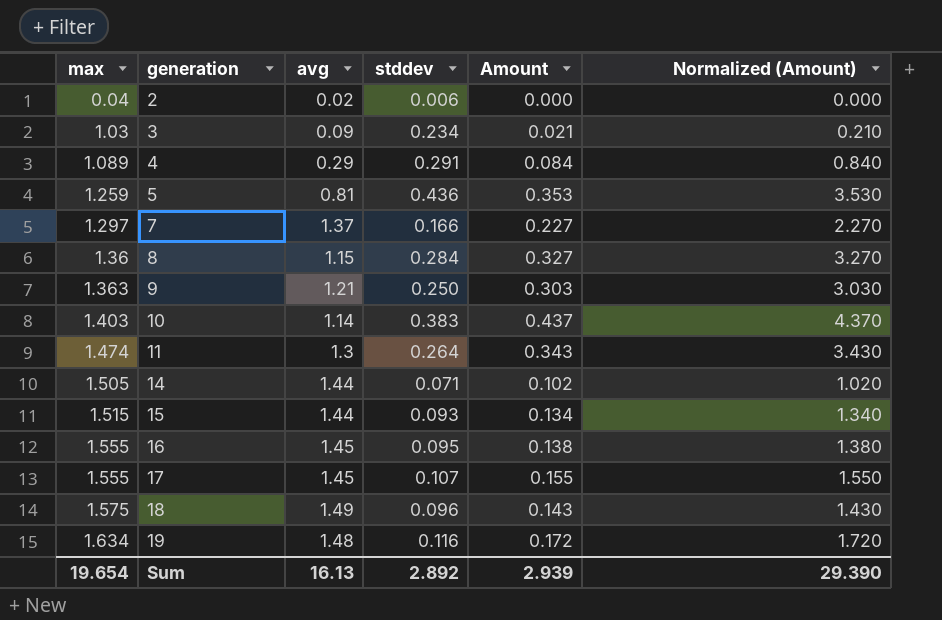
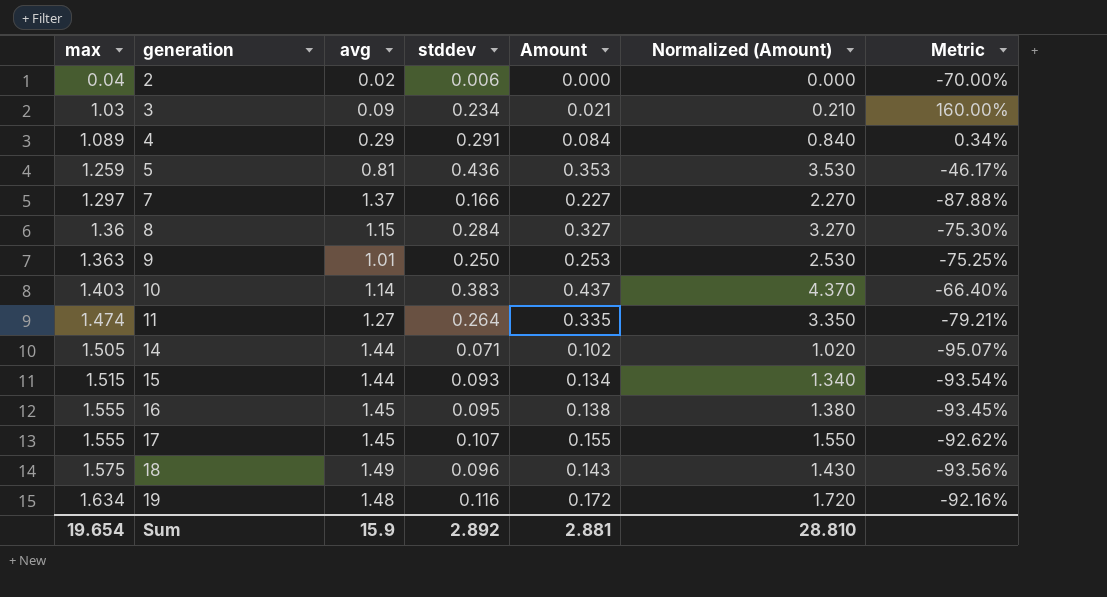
column Metric | formula: none -> ([stddev] - [avg]) / [avg]
9 | avg: 1.21 -> 1.01
9 | Amount: 0.303 -> 0.253
9 | Normalized (Amount): 3.030 -> 2.530
11 | avg: 1.3 -> 1.27
11 | Amount: 0.343 -> 0.335
11 | Normalized (Amount): 3.430 -> 3.350
Sum | avg: 16.13 -> 15.9
Sum | Amount: 2.939 -> 2.881
Sum | Normalized (Amount): 29.390 -> 28.810

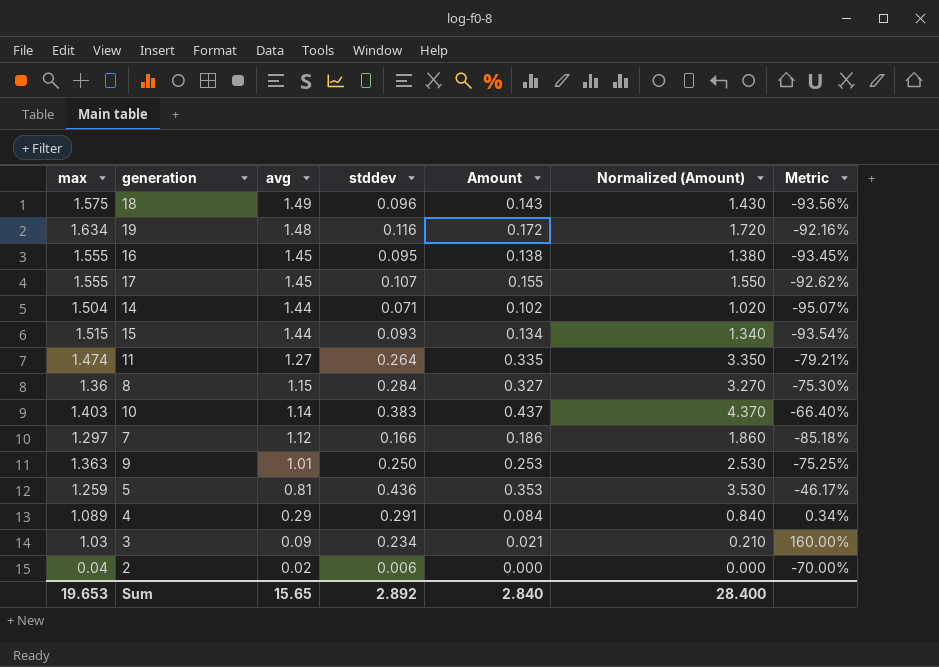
row order: max ascending -> avg descending
14 | max: 1.505 -> 1.504
7 | avg: 1.37 -> 1.12
7 | Amount: 0.227 -> 0.186
7 | Normalized (Amount): 2.270 -> 1.860
7 | Metric: -87.88% -> -85.18%
Sum | max: 19.654 -> 19.653
Sum | avg: 15.9 -> 15.65
Sum | Amount: 2.881 -> 2.840
Sum | Normalized (Amount): 28.810 -> 28.400

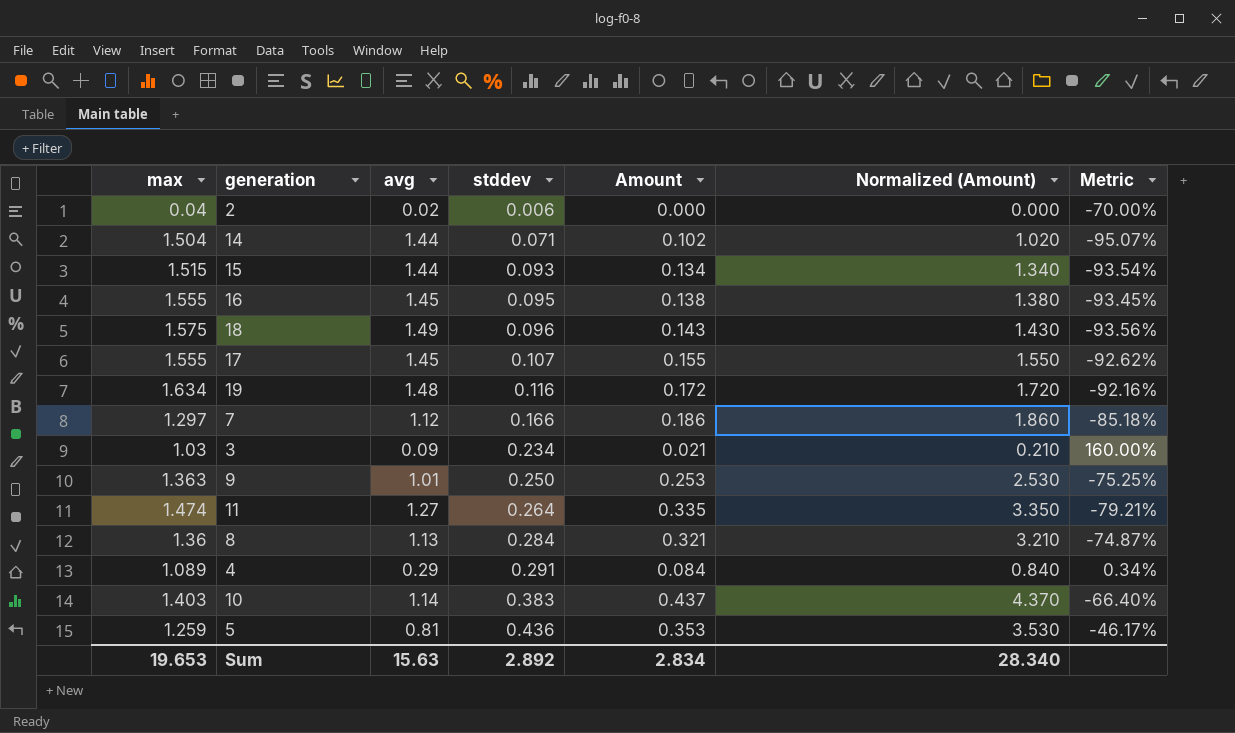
row order: avg descending -> stddev ascending
8 | avg: 1.15 -> 1.13
8 | Amount: 0.327 -> 0.321
8 | Normalized (Amount): 3.270 -> 3.210
8 | Metric: -75.30% -> -74.87%
Sum | avg: 15.65 -> 15.63
Sum | Amount: 2.840 -> 2.834
Sum | Normalized (Amount): 28.400 -> 28.340

